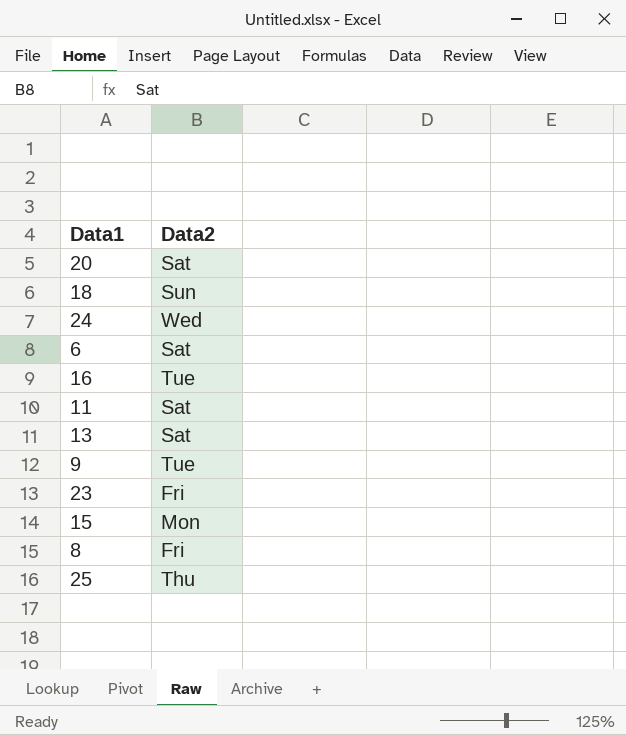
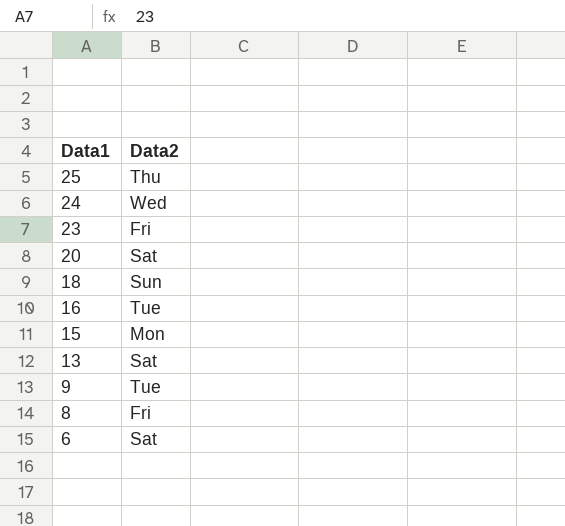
row order: none -> Data1 descending
row 11: Sat -> none

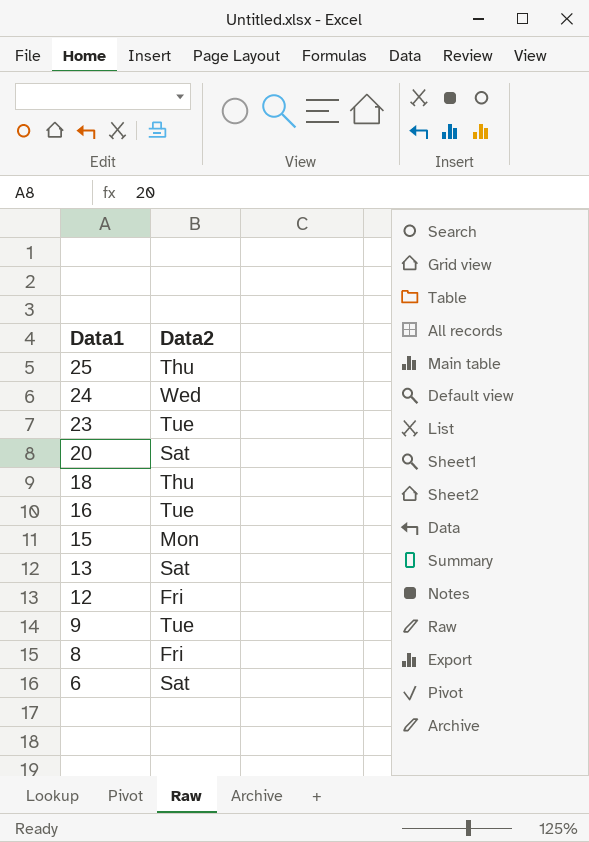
23 | Data2: Fri -> Tue
18 | Data2: Sun -> Thu
row 12: none -> Fri

